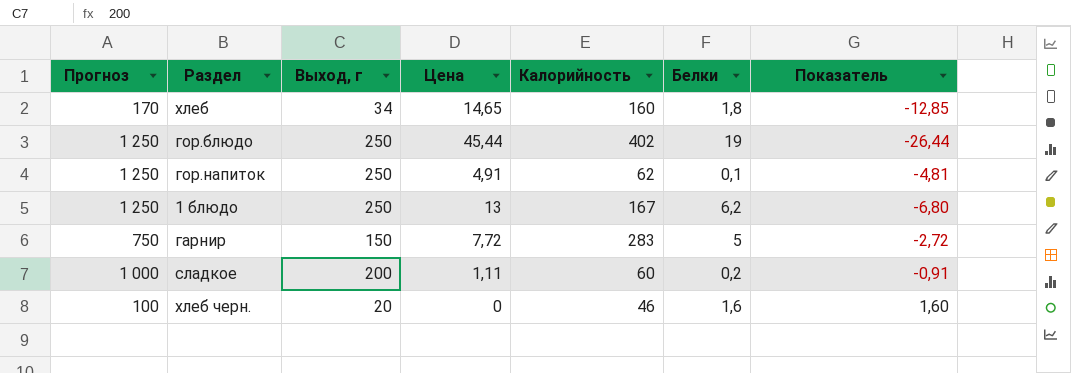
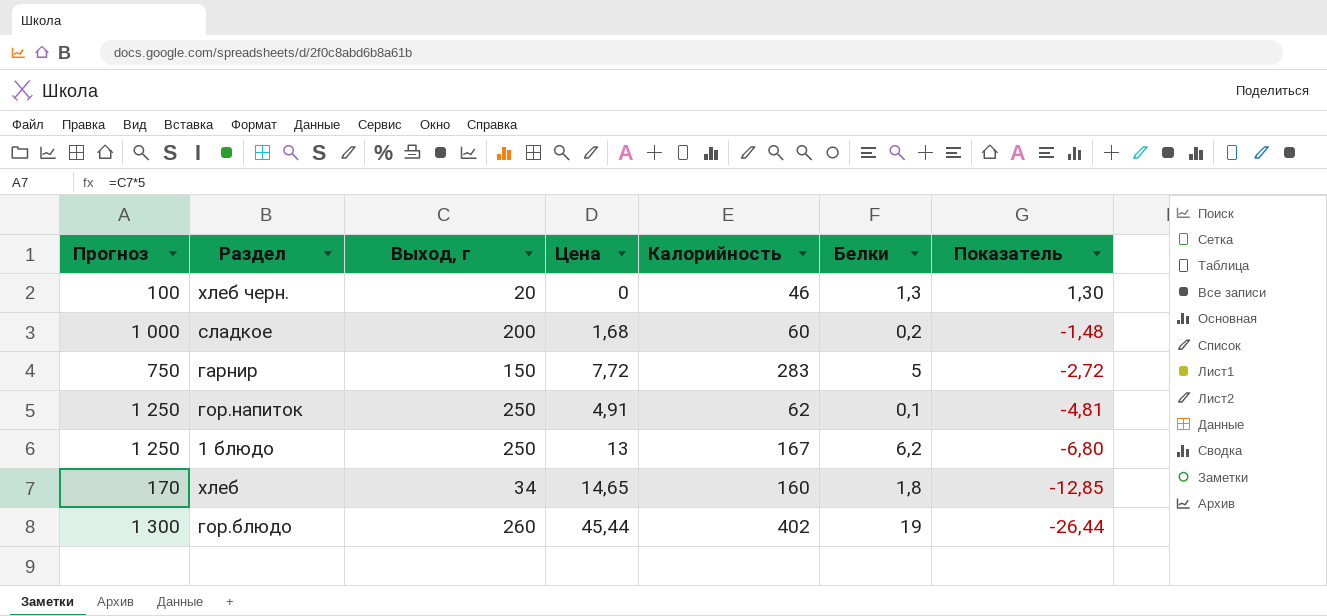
row order: none -> Показатель descending
хлеб черн. | Белки: 1,6 -> 1,3
хлеб черн. | Показатель: 1,60 -> 1,30
сладкое | Цена: 1,11 -> 1,68
сладкое | Показатель: -0,91 -> -1,48
гор.блюдо | Прогноз: 1 250 -> 1 300
гор.блюдо | Выход, г: 250 -> 260

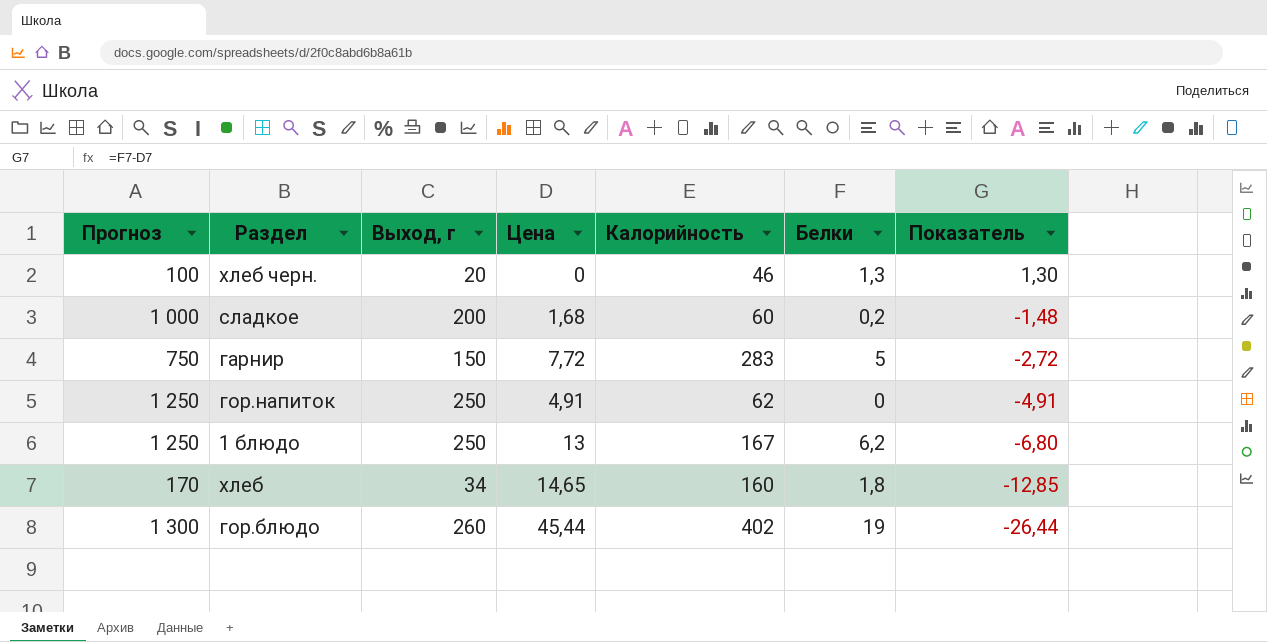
гор.напиток | Белки: 0,1 -> 0
гор.напиток | Показатель: -4,81 -> -4,91

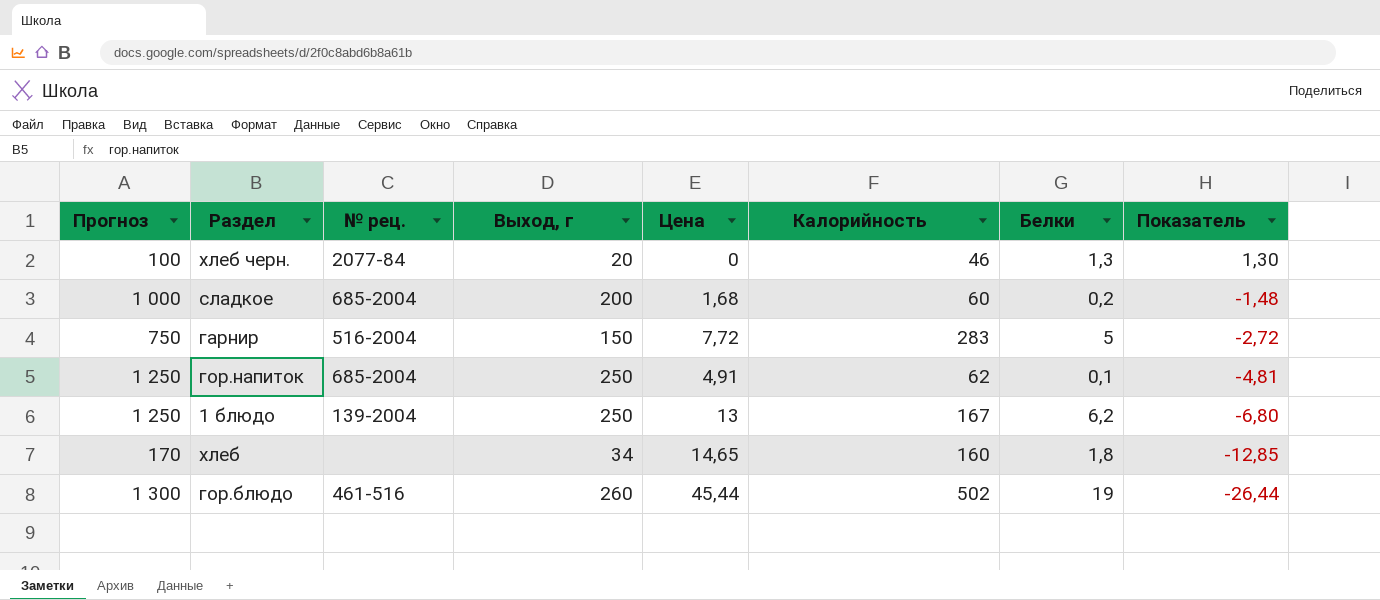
column № рец. | position: none -> 3
гор.напиток | Белки: 0 -> 0,1
гор.напиток | Показатель: -4,91 -> -4,81
гор.блюдо | Калорийность: 402 -> 502

